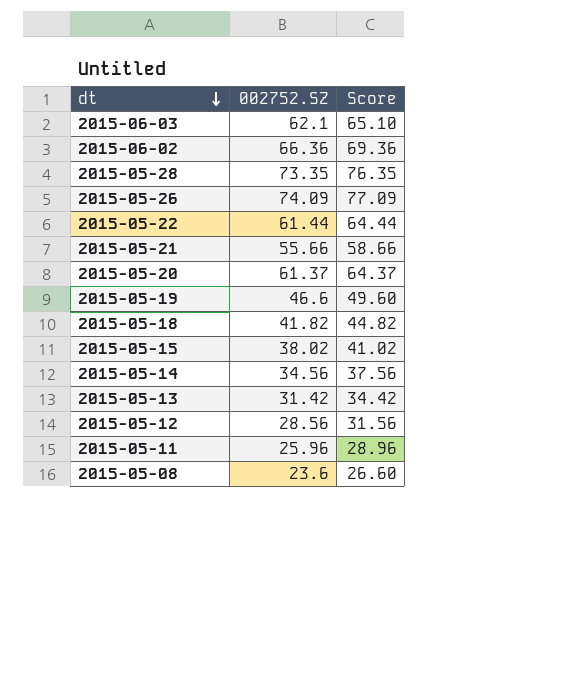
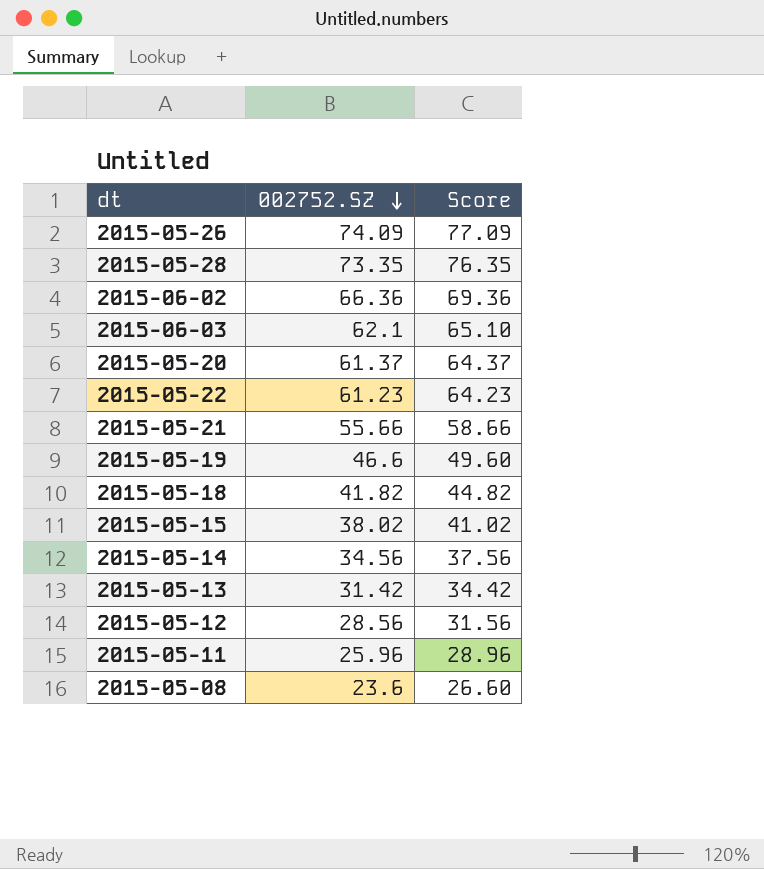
row order: dt descending -> 002752.SZ descending
2015-05-22 | 002752.SZ: 61.44 -> 61.23
2015-05-22 | Score: 64.44 -> 64.23

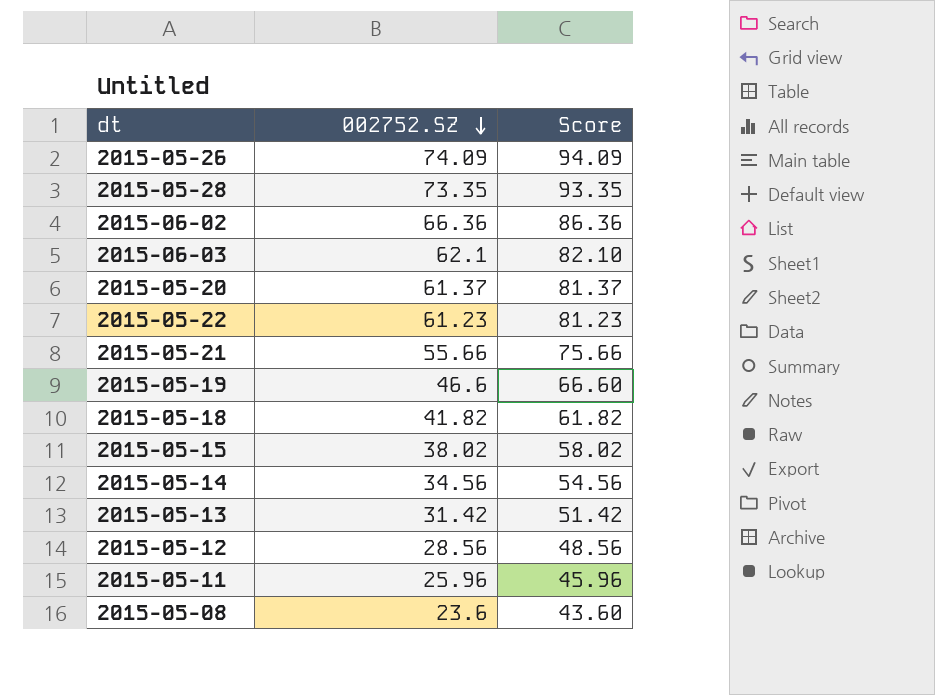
column Score | formula: [002752.SZ] + 3 -> [002752.SZ] + 20

